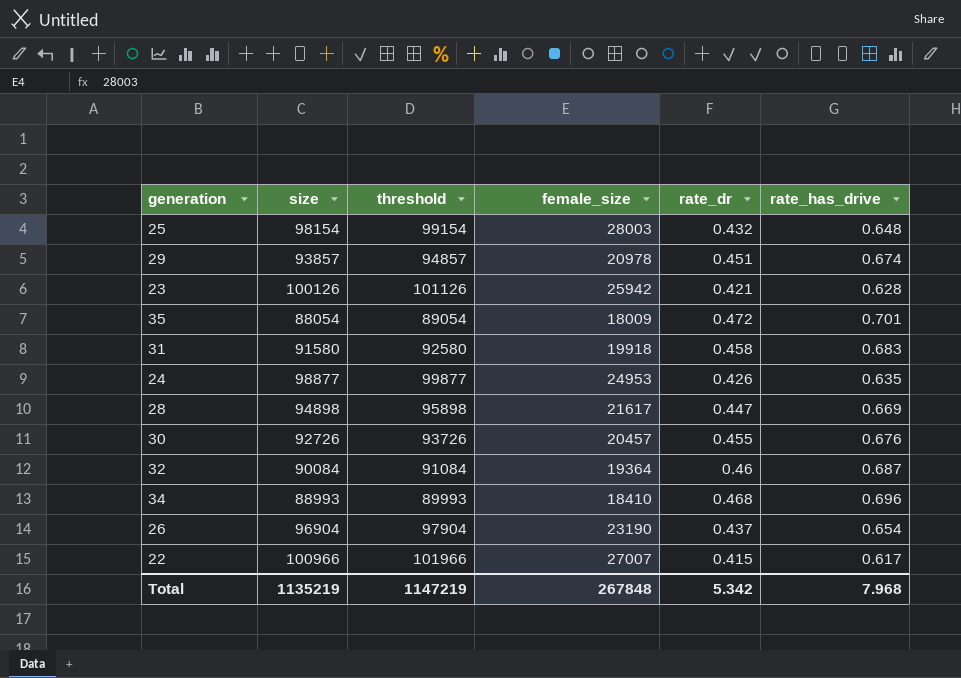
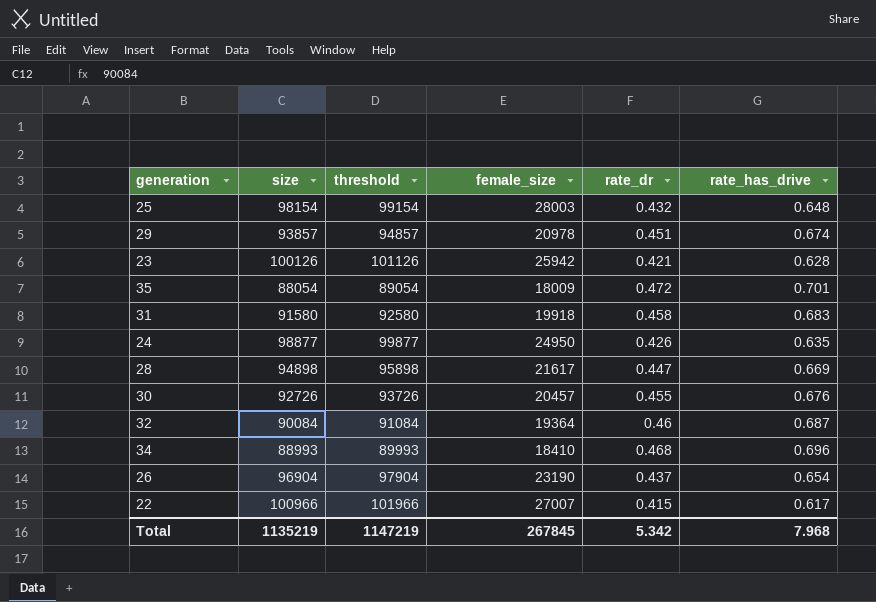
24 | female_size: 24953 -> 24950
Total | female_size: 267848 -> 267845

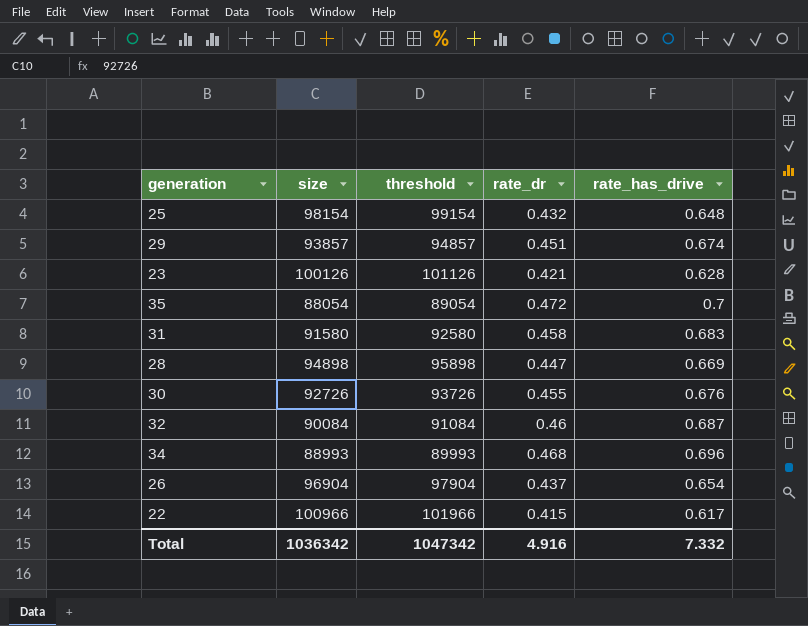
column female_size | position: 4 -> none
row 24: 98877 | 99877 | 24950 | 0.426 | 0.635 -> none
35 | rate_has_drive: 0.701 -> 0.7
Total | size: 1135219 -> 1036342
Total | threshold: 1147219 -> 1047342
Total | rate_dr: 5.342 -> 4.916
Total | rate_has_drive: 7.968 -> 7.332

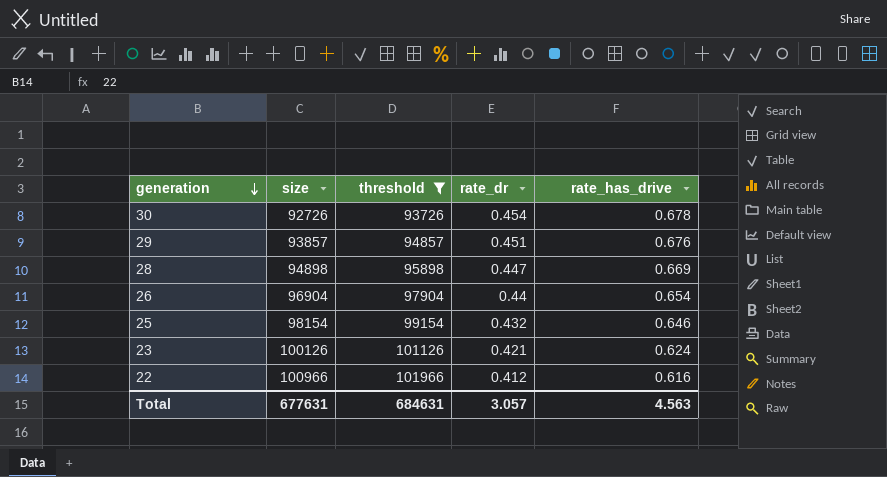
filter: none -> threshold >= 93726
row order: none -> generation descending
30 | rate_dr: 0.455 -> 0.454
30 | rate_has_drive: 0.676 -> 0.678
29 | rate_has_drive: 0.674 -> 0.676
26 | rate_dr: 0.437 -> 0.44
25 | rate_has_drive: 0.648 -> 0.646
23 | rate_has_drive: 0.628 -> 0.624
22 | rate_dr: 0.415 -> 0.412
22 | rate_has_drive: 0.617 -> 0.616
Total | size: 1036342 -> 677631
Total | threshold: 1047342 -> 684631
Total | rate_dr: 4.916 -> 3.057
Total | rate_has_drive: 7.332 -> 4.563

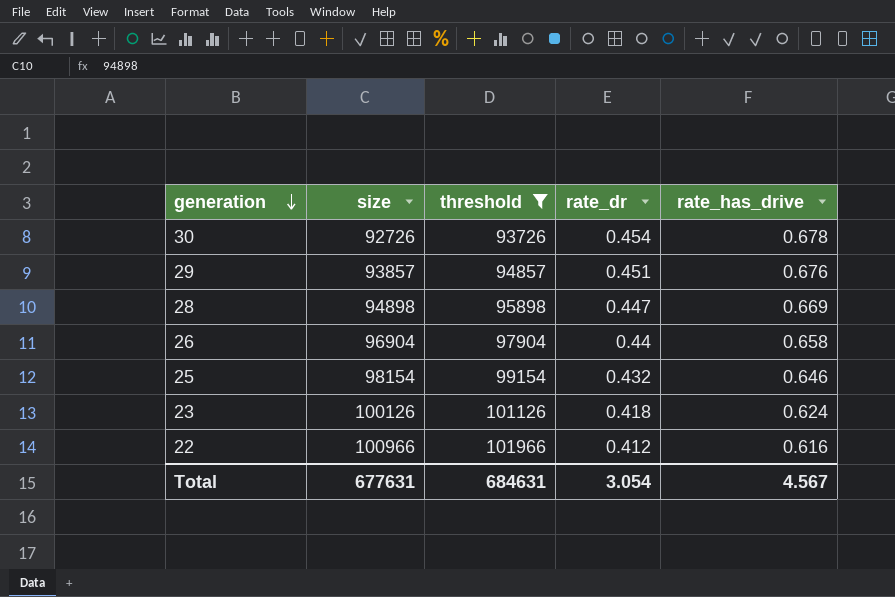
26 | rate_has_drive: 0.654 -> 0.658
23 | rate_dr: 0.421 -> 0.418
Total | rate_dr: 3.057 -> 3.054
Total | rate_has_drive: 4.563 -> 4.567

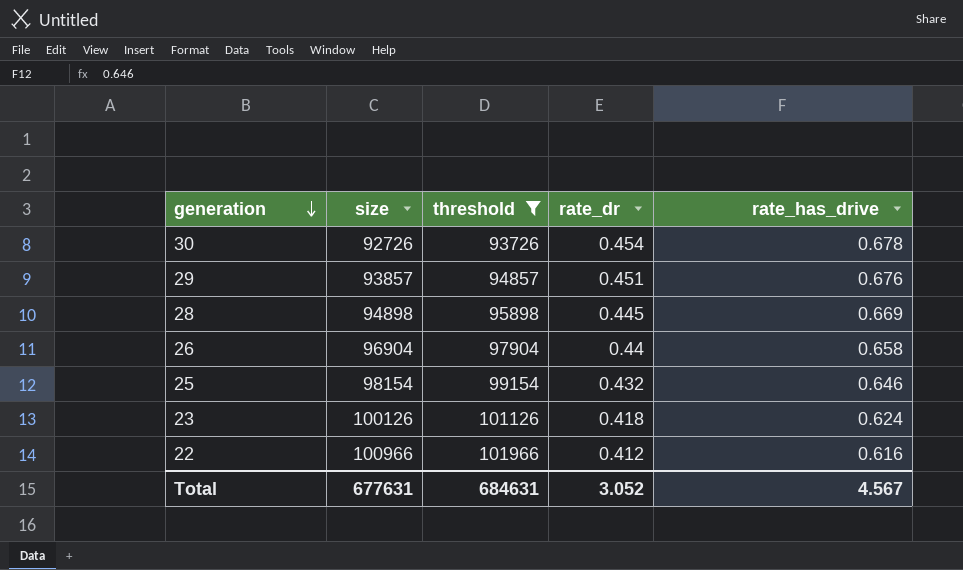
28 | rate_dr: 0.447 -> 0.445
Total | rate_dr: 3.054 -> 3.052

